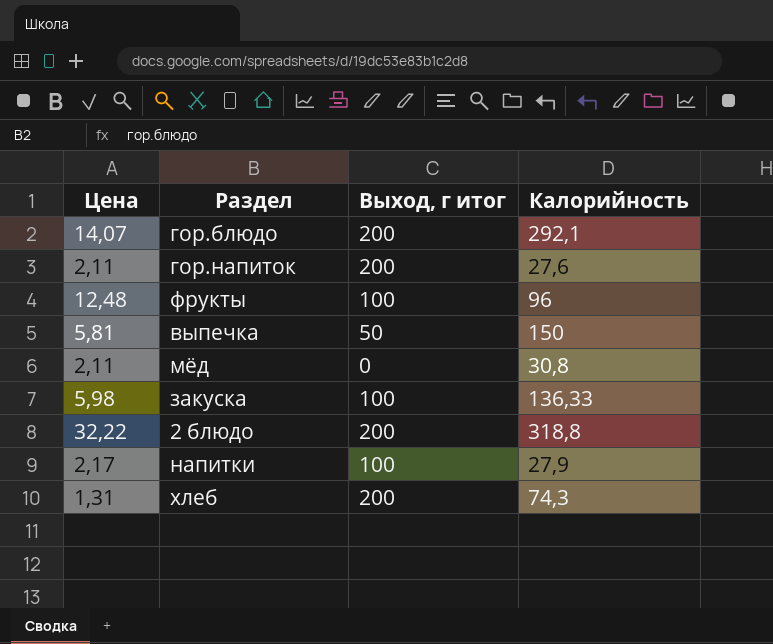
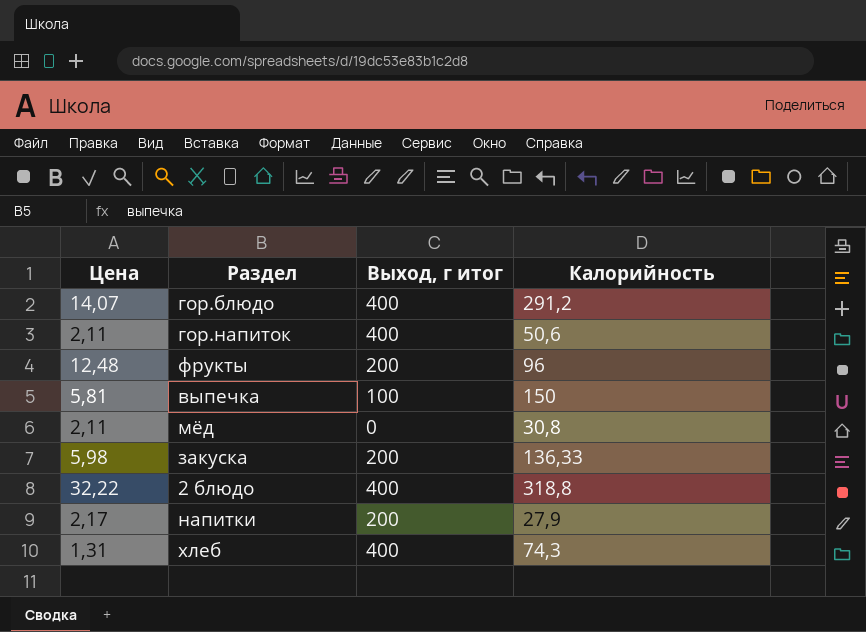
гор.блюдо | Выход, г итог: 200 -> 400
гор.блюдо | Калорийность: 292,1 -> 291,2
гор.напиток | Выход, г итог: 200 -> 400
гор.напиток | Калорийность: 27,6 -> 50,6
фрукты | Выход, г итог: 100 -> 200
выпечка | Выход, г итог: 50 -> 100
закуска | Выход, г итог: 100 -> 200
2 блюдо | Выход, г итог: 200 -> 400
напитки | Выход, г итог: 100 -> 200
хлеб | Выход, г итог: 200 -> 400

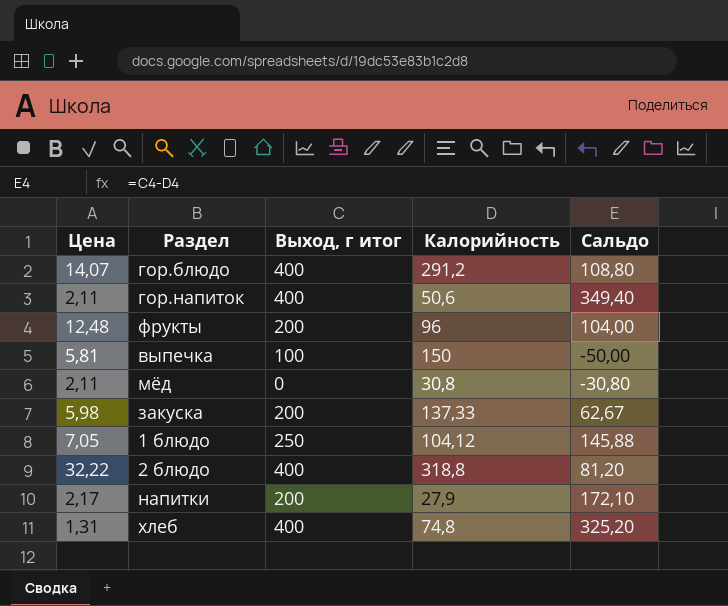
column Сальдо | formula: none -> [Выход, г итог] - [Калорийность]
закуска | Калорийность: 136,33 -> 137,33
row 1 блюдо: none -> 7,05 | 250 | 104,12 | 145,88
хлеб | Калорийность: 74,3 -> 74,8

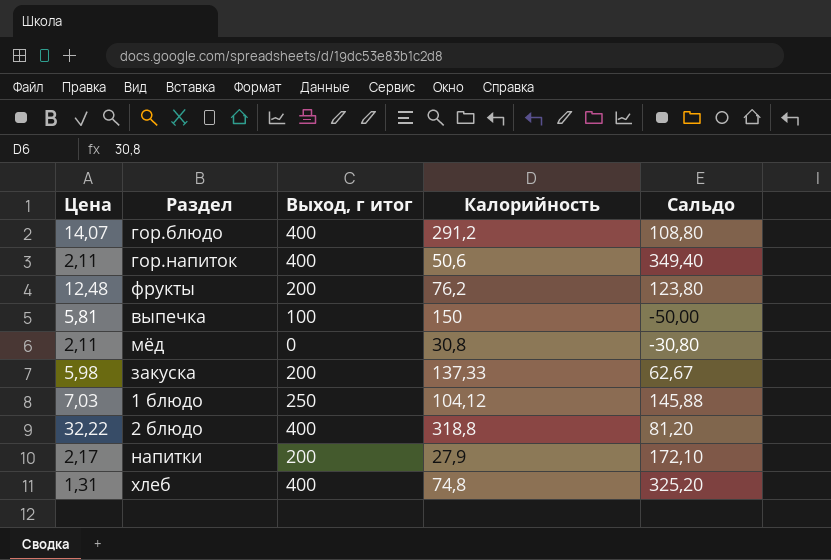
фрукты | Калорийность: 96 -> 76,2
фрукты | Сальдо: 104,00 -> 123,80
1 блюдо | Цена: 7,05 -> 7,03

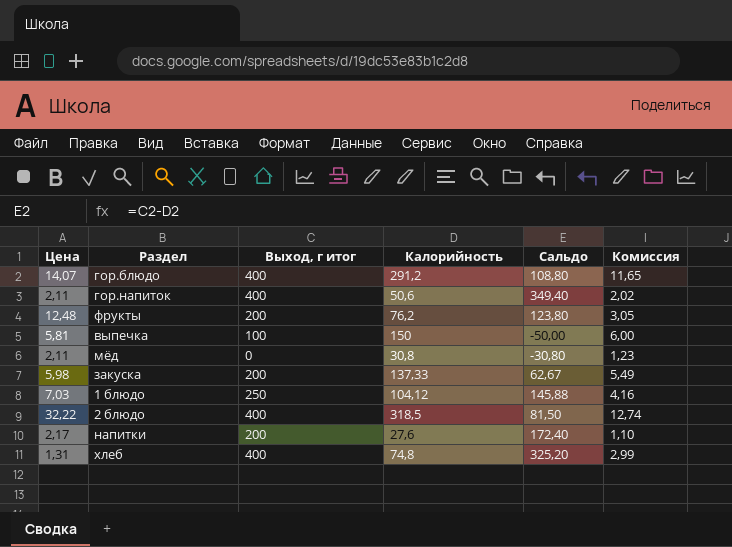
column Комиссия | formula: none -> [Калорийность] * 0,04
2 блюдо | Калорийность: 318,8 -> 318,5
2 блюдо | Сальдо: 81,20 -> 81,50
напитки | Калорийность: 27,9 -> 27,6
напитки | Сальдо: 172,10 -> 172,40

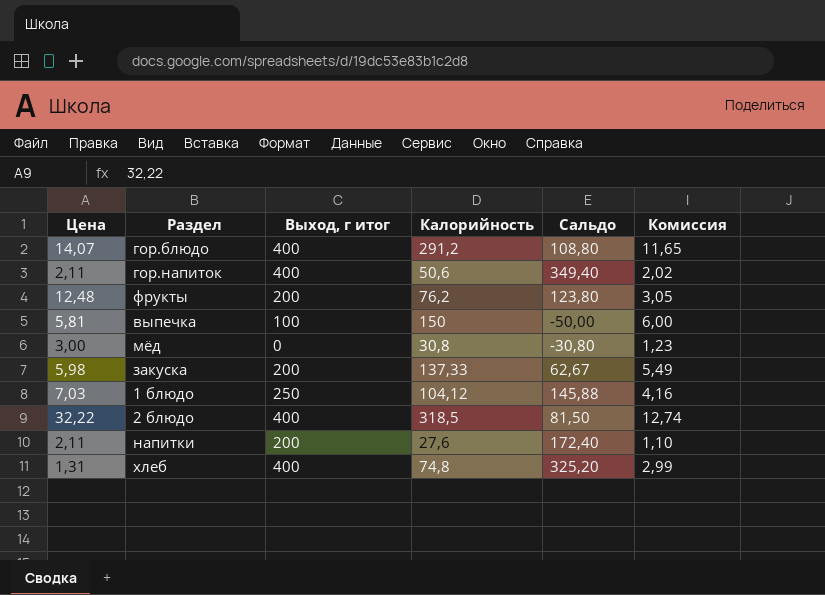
мёд | Цена: 2,11 -> 3,00
напитки | Цена: 2,17 -> 2,11

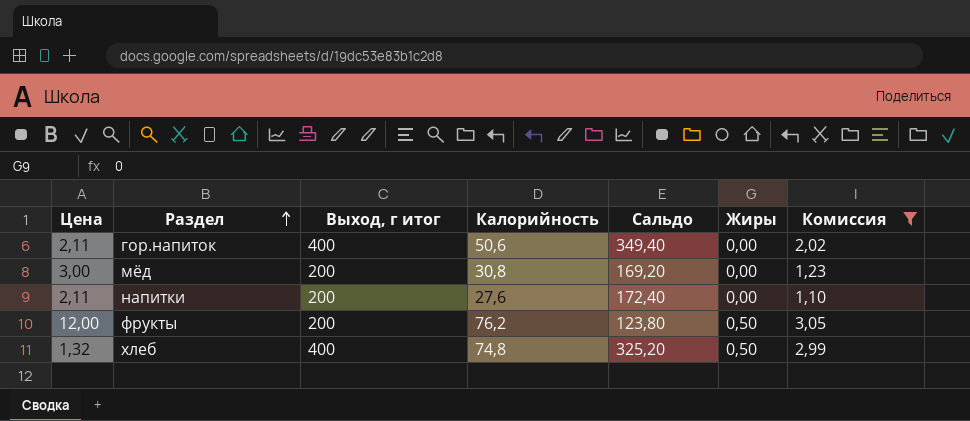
filter: none -> Комиссия <= 3,05
row order: none -> Раздел ascending
column Жиры | position: none -> 6
мёд | Выход, г итог: 0 -> 200
мёд | Сальдо: -30,80 -> 169,20
фрукты | Цена: 12,48 -> 12,00
хлеб | Цена: 1,31 -> 1,32

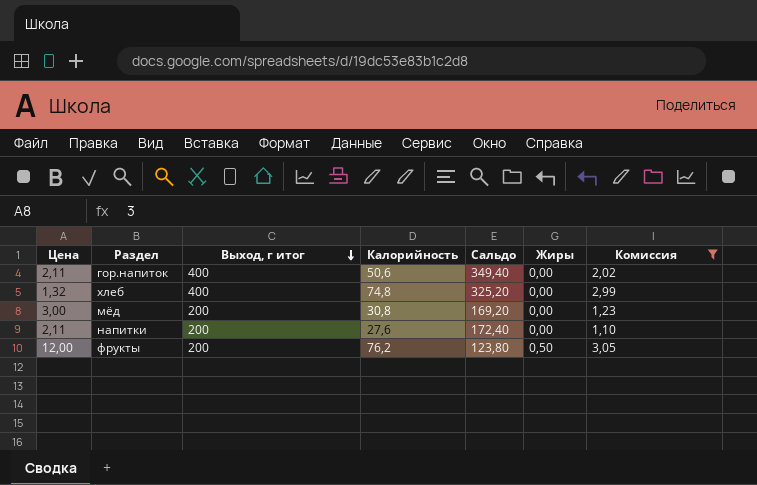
row order: Раздел ascending -> Выход, г итог descending
хлеб | Жиры: 0,50 -> 0,00

